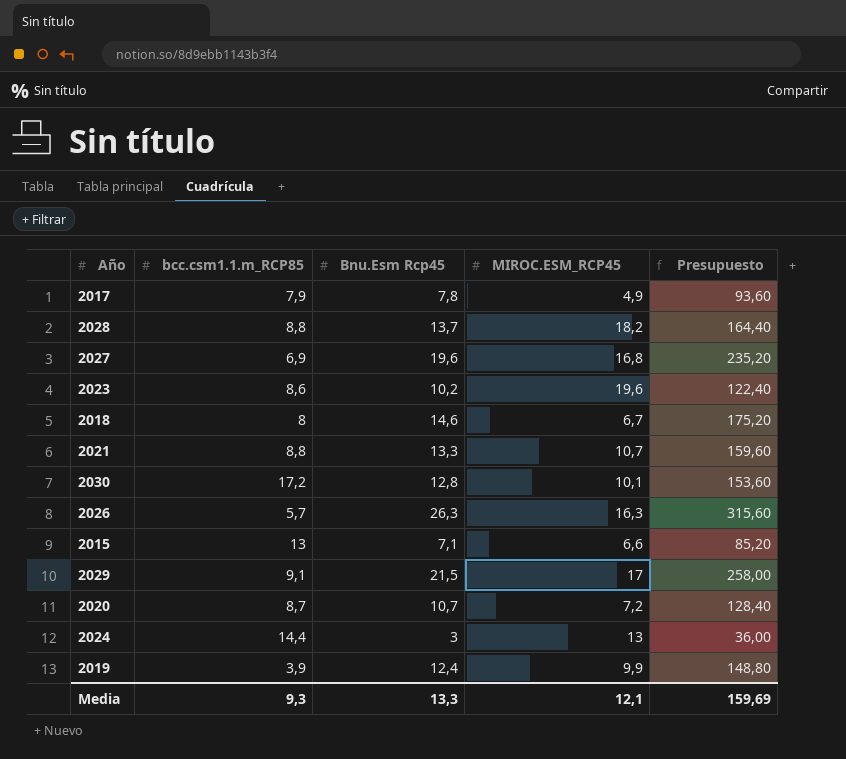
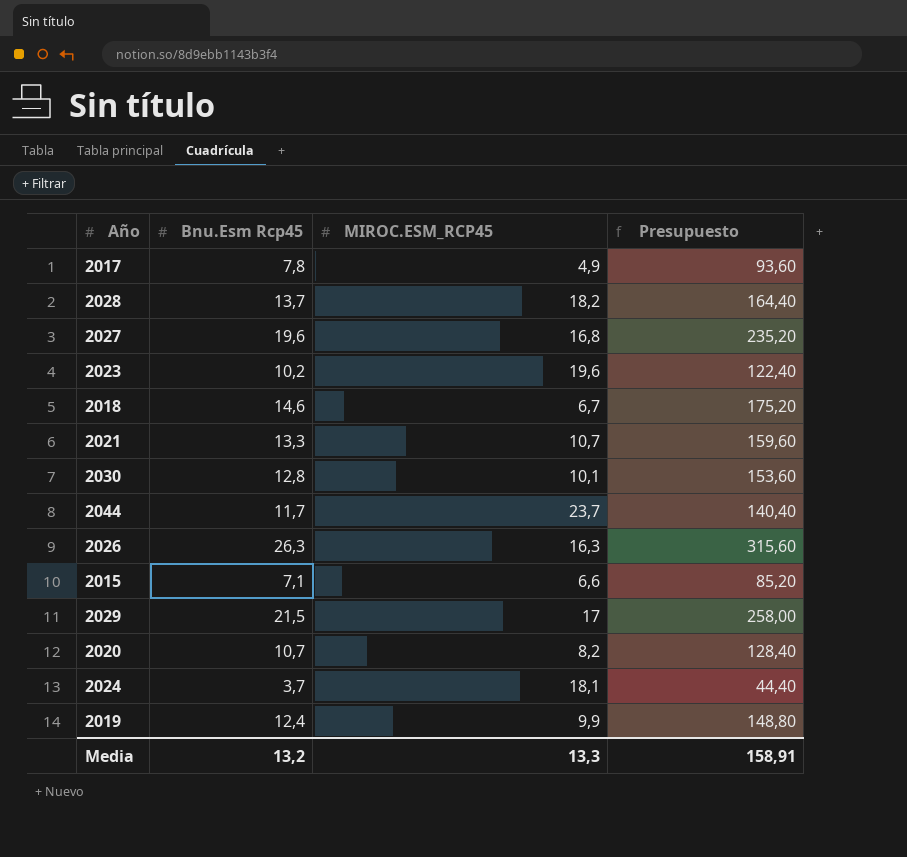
column bcc.csm1.1.m_RCP85 | position: 2 -> none
row 2044: none -> 11,7 | 23,7 | 140,40
2020 | MIROC.ESM_RCP45: 7,2 -> 8,2
2024 | Bnu.Esm Rcp45: 3 -> 3,7
2024 | MIROC.ESM_RCP45: 13 -> 18,1
2024 | Presupuesto: 36,00 -> 44,40
Media | Bnu.Esm Rcp45: 13,3 -> 13,2
Media | MIROC.ESM_RCP45: 12,1 -> 13,3
Media | Presupuesto: 159,69 -> 158,91

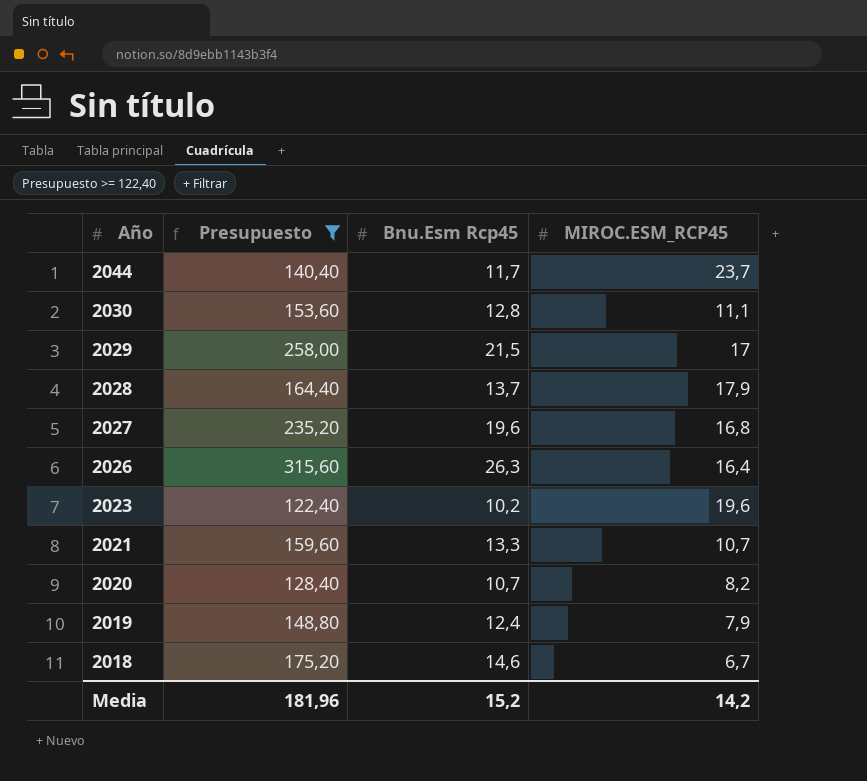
filter: none -> Presupuesto >= 122,40
row order: none -> Año descending
column Presupuesto | position: 4 -> 2
2030 | MIROC.ESM_RCP45: 10,1 -> 11,1
2028 | MIROC.ESM_RCP45: 18,2 -> 17,9
2026 | MIROC.ESM_RCP45: 16,3 -> 16,4
2019 | MIROC.ESM_RCP45: 9,9 -> 7,9
Media | Presupuesto: 158,91 -> 181,96
Media | Bnu.Esm Rcp45: 13,2 -> 15,2
Media | MIROC.ESM_RCP45: 13,3 -> 14,2

